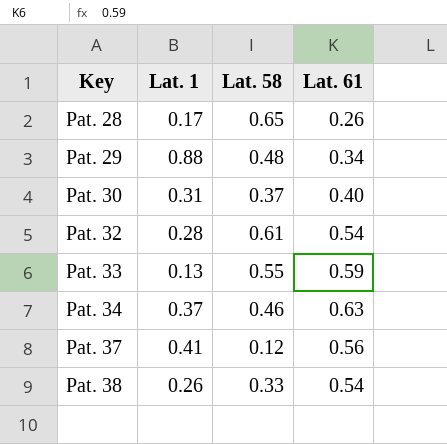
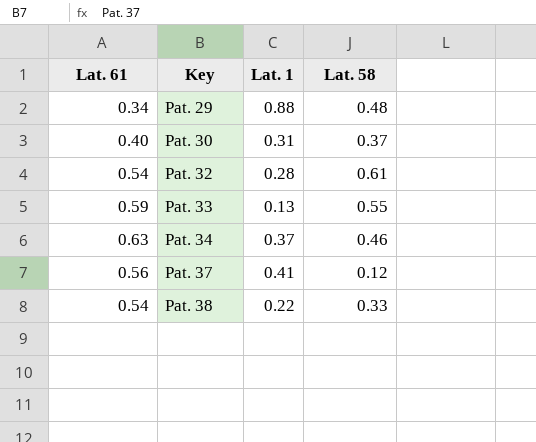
column Lat. 61 | position: 4 -> 1
row Pat. 28: 0.17 | 0.65 | 0.26 -> none
Pat. 38 | Lat. 1: 0.26 -> 0.22

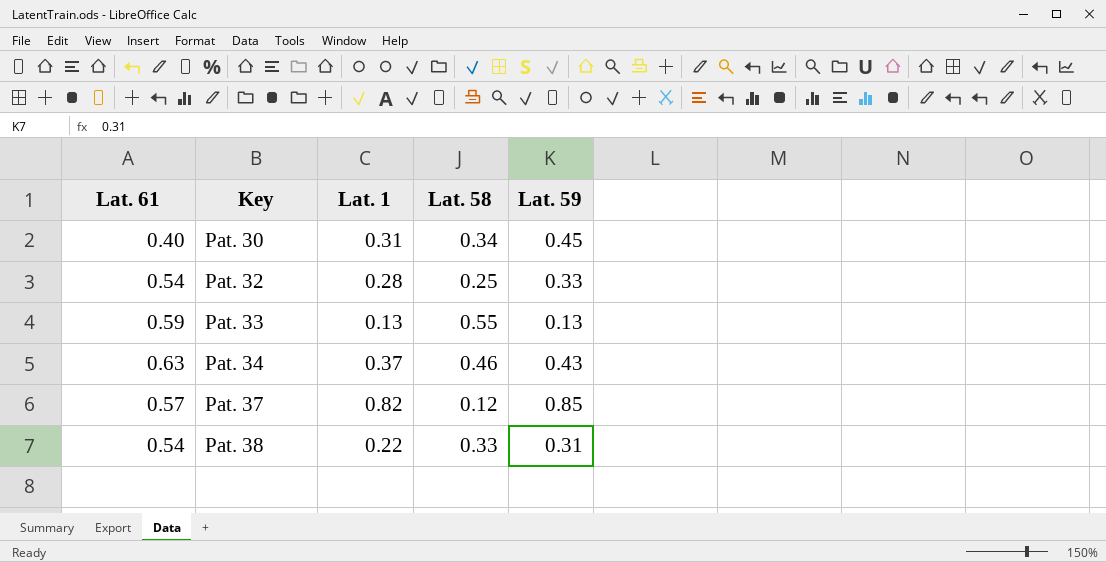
column Lat. 59 | position: none -> 5
row Pat. 29: 0.34 | 0.88 | 0.48 -> none
Pat. 30 | Lat. 58: 0.37 -> 0.34
Pat. 32 | Lat. 58: 0.61 -> 0.25
Pat. 37 | Lat. 61: 0.56 -> 0.57
Pat. 37 | Lat. 1: 0.41 -> 0.82

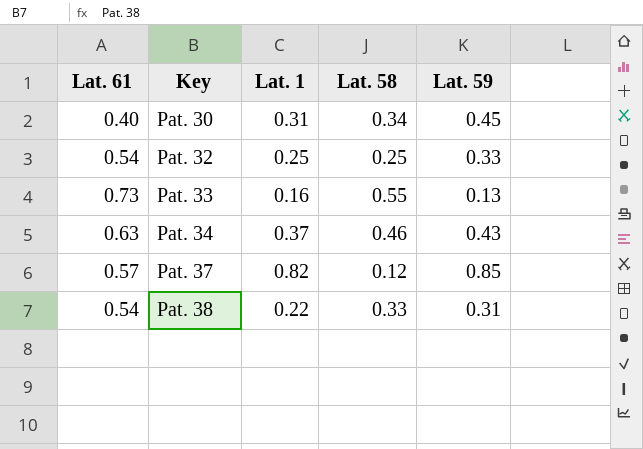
Pat. 32 | Lat. 1: 0.28 -> 0.25
Pat. 33 | Lat. 61: 0.59 -> 0.73
Pat. 33 | Lat. 1: 0.13 -> 0.16

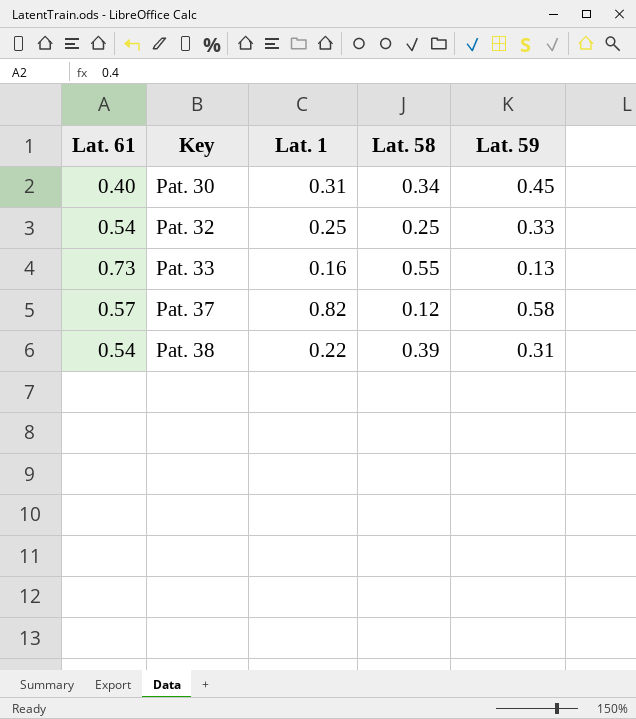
row Pat. 34: 0.63 | 0.37 | 0.46 | 0.43 -> none
Pat. 37 | Lat. 59: 0.85 -> 0.58
Pat. 38 | Lat. 58: 0.33 -> 0.39

